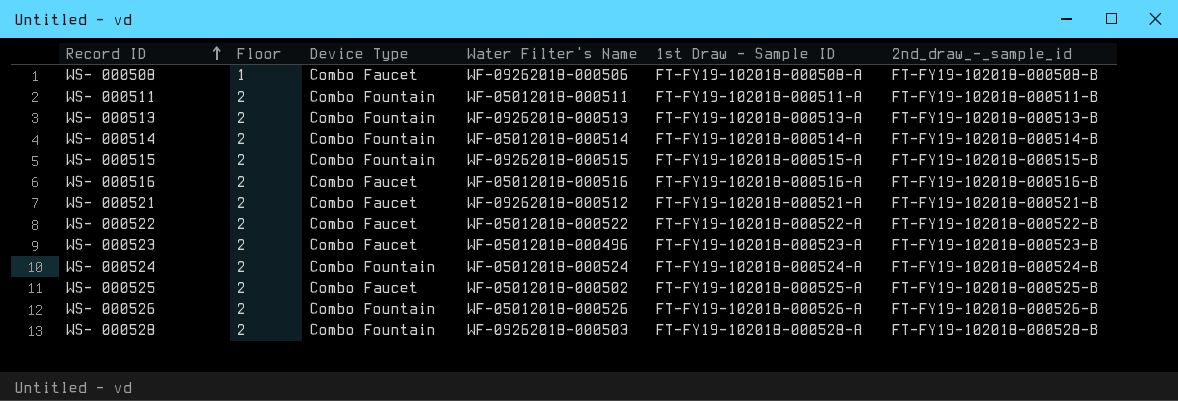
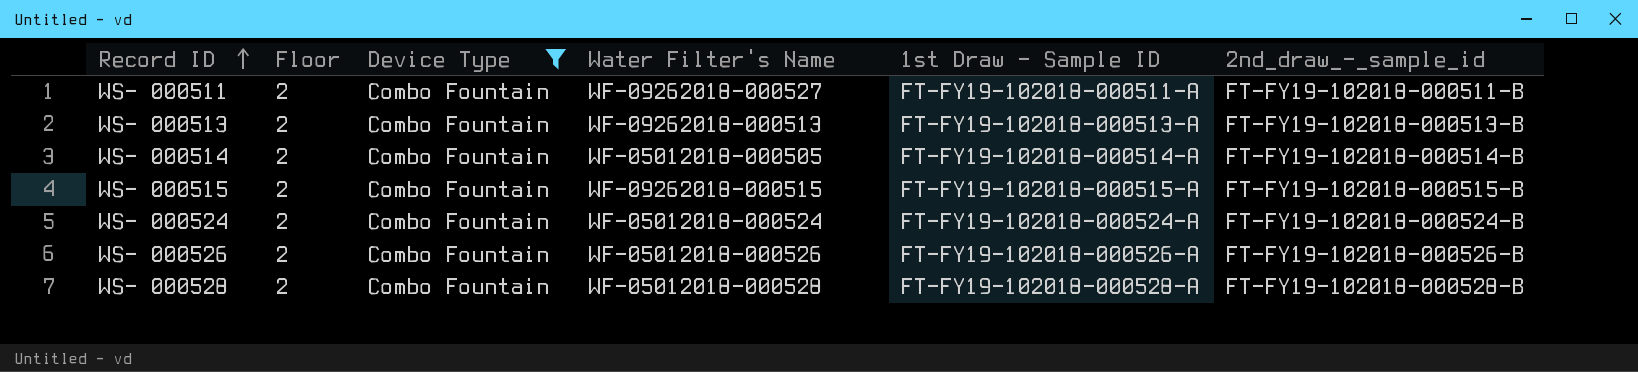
filter: none -> Device Type = Combo Fountain
WS- 000511 | Water Filter's Name: WF-05012018-000511 -> WF-09262018-000527
WS- 000514 | Water Filter's Name: WF-05012018-000514 -> WF-05012018-000505
WS- 000528 | Water Filter's Name: WF-09262018-000503 -> WF-05012018-000528

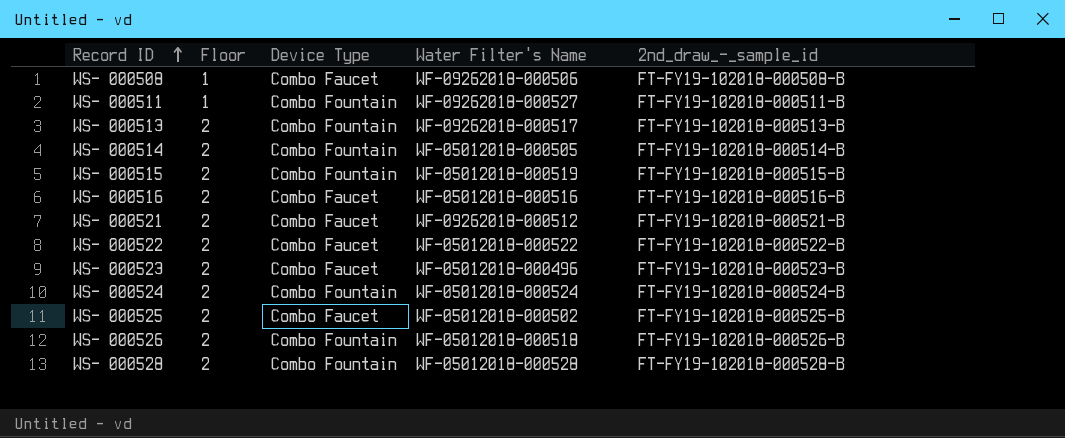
filter: Device Type = Combo Fountain -> none
column 1st Draw - Sample ID | position: 5 -> none
WS- 000511 | Floor: 2 -> 1
WS- 000513 | Water Filter's Name: WF-09262018-000513 -> WF-09262018-000517
WS- 000515 | Water Filter's Name: WF-09262018-000515 -> WF-05012018-000519
WS- 000526 | Water Filter's Name: WF-05012018-000526 -> WF-05012018-000518

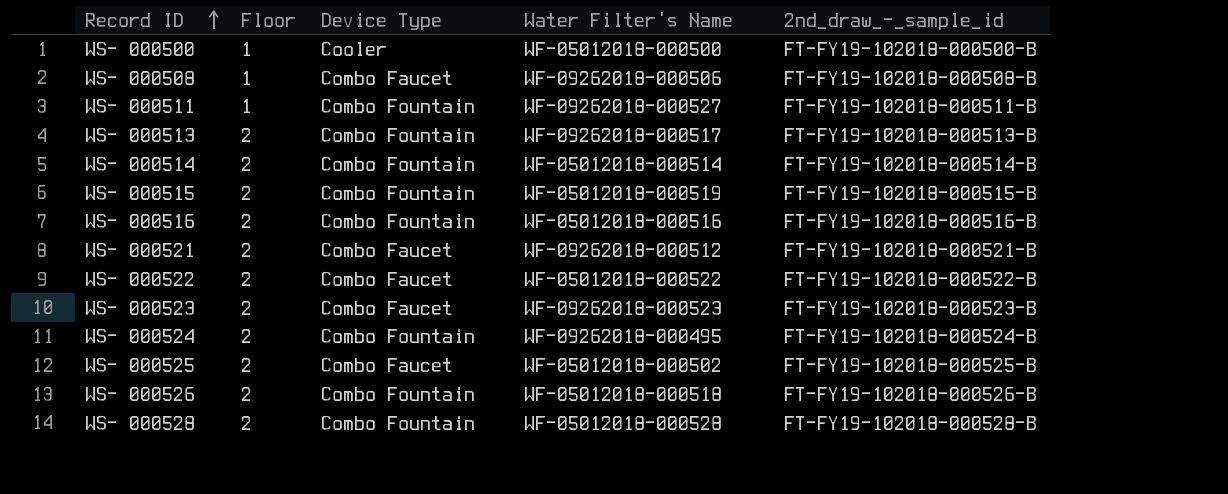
row WS- 000500: none -> 1 | Cooler | WF-05012018-000500 | FT-FY19-102018-000500-B
WS- 000514 | Water Filter's Name: WF-05012018-000505 -> WF-05012018-000514
WS- 000516 | Device Type: Combo Faucet -> Combo Fountain
WS- 000523 | Water Filter's Name: WF-05012018-000496 -> WF-09262018-000523
WS- 000524 | Water Filter's Name: WF-05012018-000524 -> WF-09262018-000495

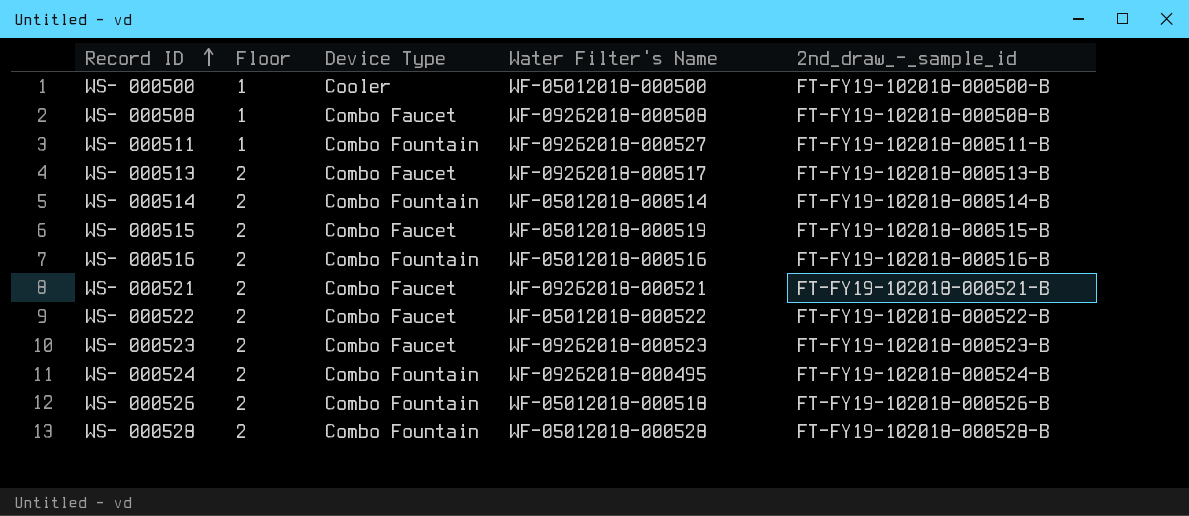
row WS- 000525: 2 | Combo Faucet | WF-05012018-000502 | FT-FY19-102018-000525-B -> none
WS- 000508 | Water Filter's Name: WF-09262018-000506 -> WF-09262018-000508
WS- 000513 | Device Type: Combo Fountain -> Combo Faucet
WS- 000515 | Device Type: Combo Fountain -> Combo Faucet
WS- 000521 | Water Filter's Name: WF-09262018-000512 -> WF-09262018-000521

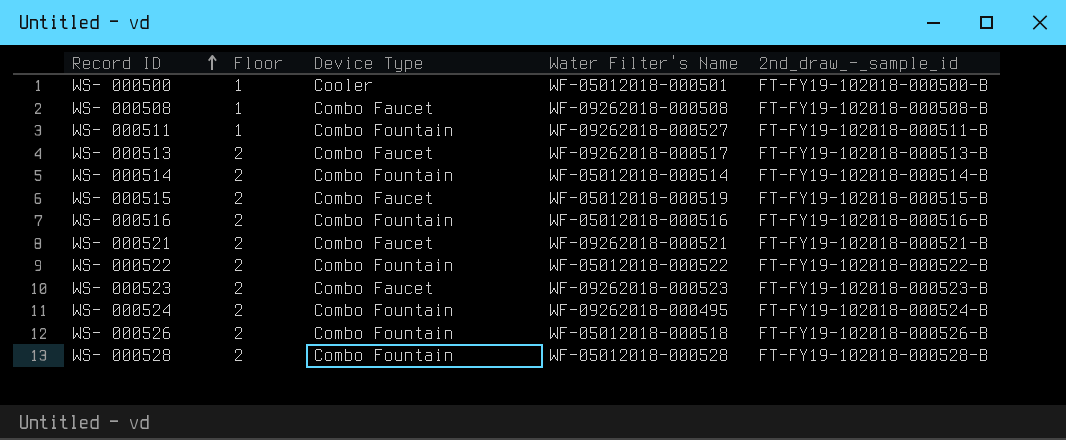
WS- 000500 | Water Filter's Name: WF-05012018-000500 -> WF-05012018-000501
WS- 000522 | Device Type: Combo Faucet -> Combo Fountain

